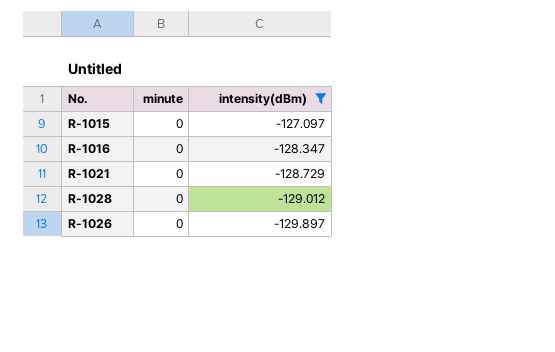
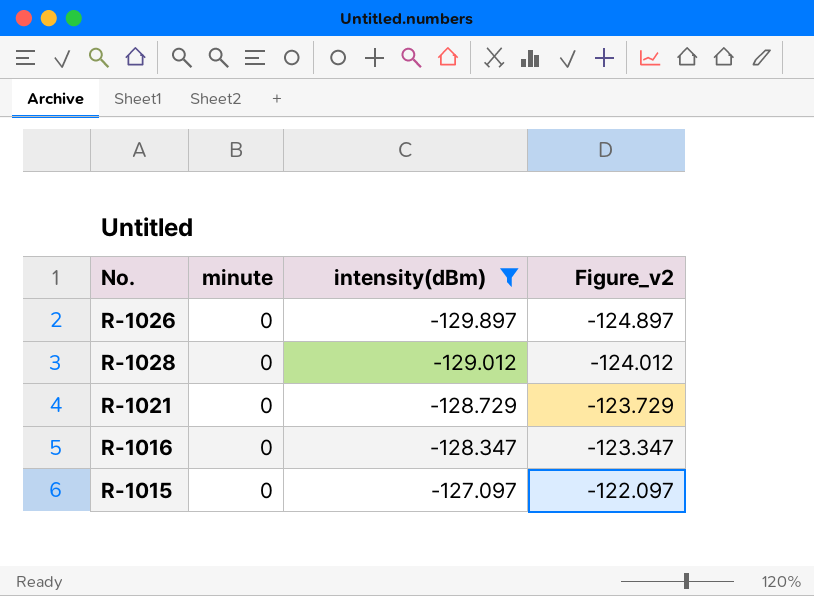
row order: intensity(dBm) descending -> intensity(dBm) ascending
column Figure_v2 | formula: none -> [intensity(dBm)] + 5

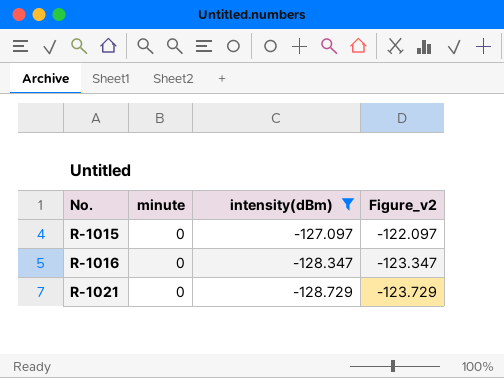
row order: intensity(dBm) ascending -> No. ascending
row R-1026: 0 | -129.897 | -124.897 -> none
row R-1028: 0 | -129.012 | -124.012 -> none

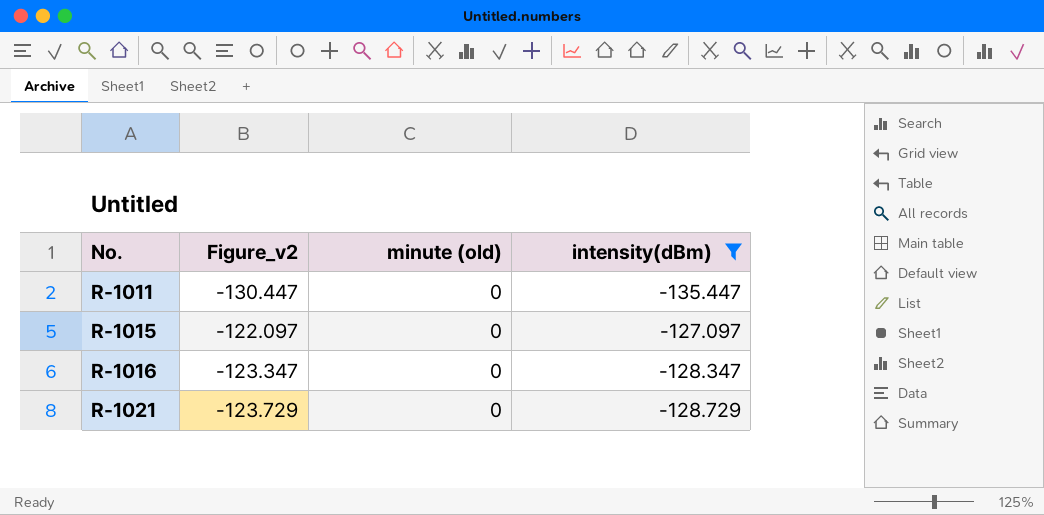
column Figure_v2 | position: 4 -> 2
column name: minute -> minute (old)
row R-1011: none -> -130.447 | 0 | -135.447

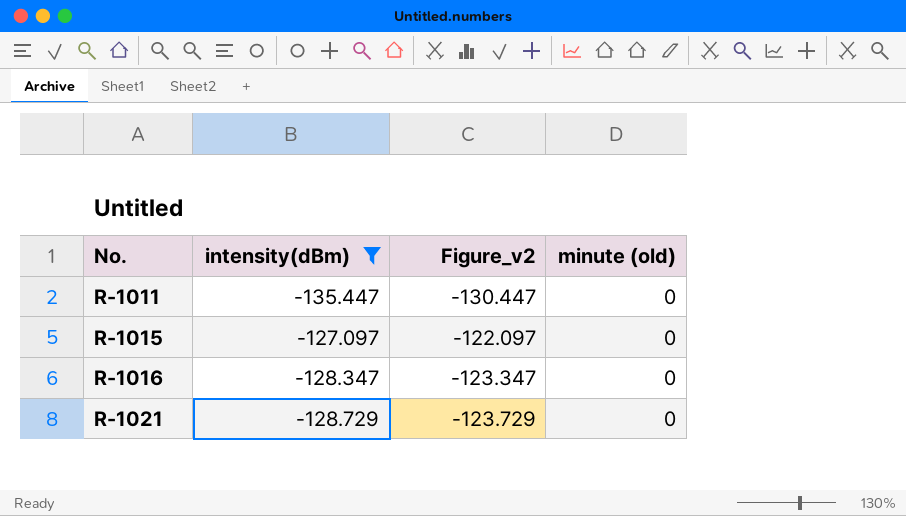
column intensity(dBm) | position: 4 -> 2

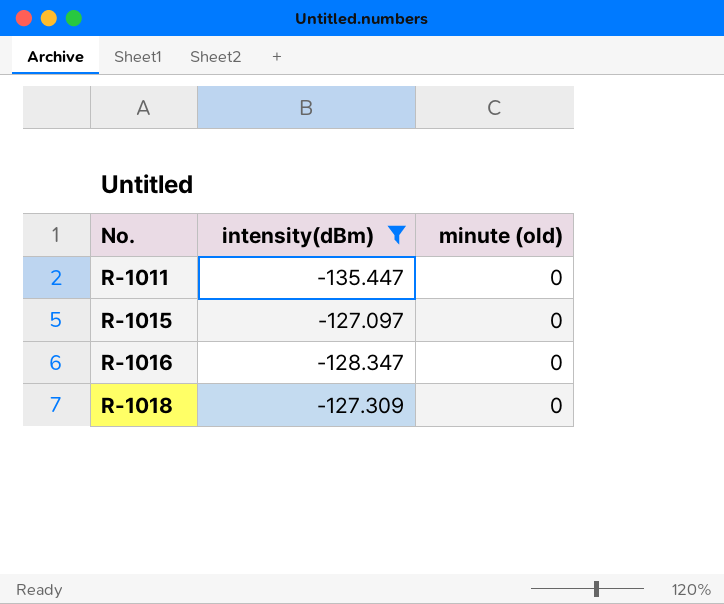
column Figure_v2 | formula: [intensity(dBm)] + 5 -> none
row R-1021: -128.729 | -123.729 | 0 -> none
row R-1018: none -> -127.309 | 0

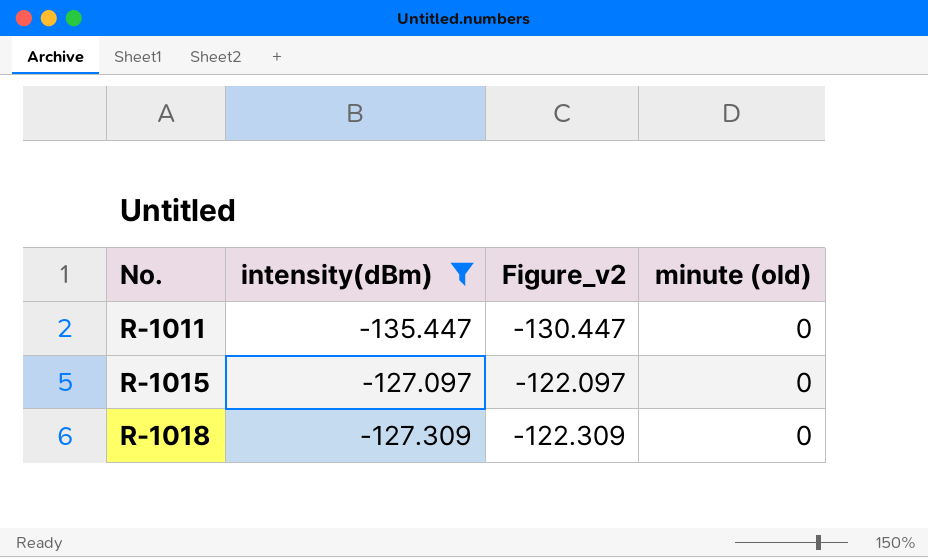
column Figure_v2 | formula: none -> [intensity(dBm)] + 5
row R-1016: -128.347 | 0 -> none

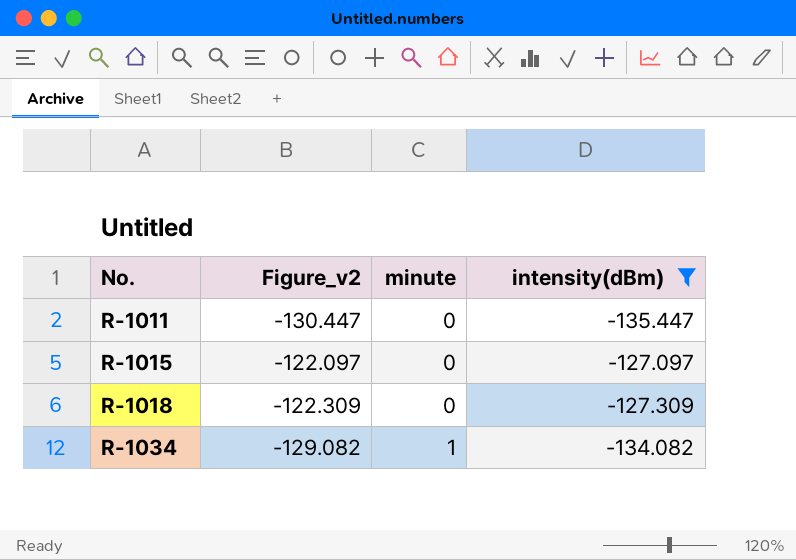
column name: minute (old) -> minute
column intensity(dBm) | position: 2 -> 4
row R-1034: none -> -129.082 | 1 | -134.082

